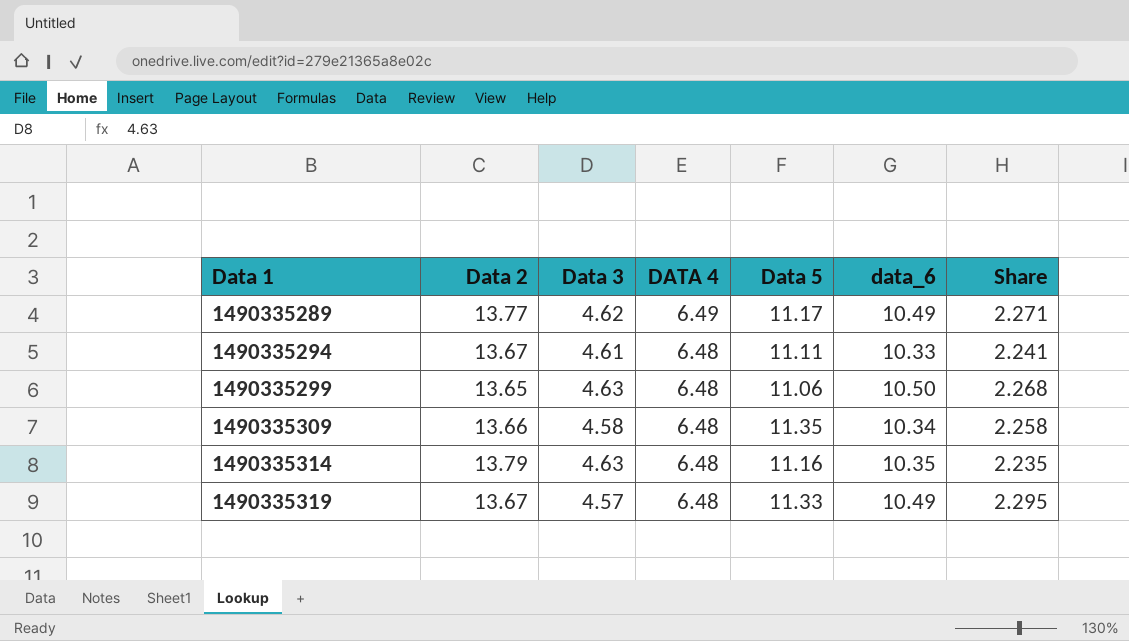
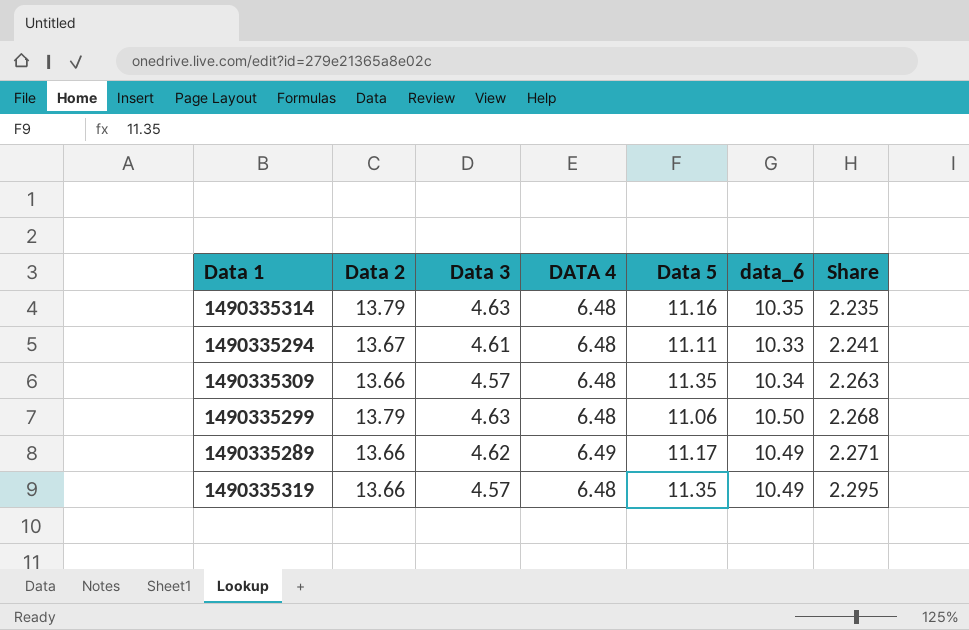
row order: Data 1 ascending -> Share ascending
1490335309 | Data 3: 4.58 -> 4.57
1490335309 | Share: 2.258 -> 2.263
1490335299 | Data 2: 13.65 -> 13.79
1490335289 | Data 2: 13.77 -> 13.66
1490335319 | Data 2: 13.67 -> 13.66
1490335319 | Data 5: 11.33 -> 11.35

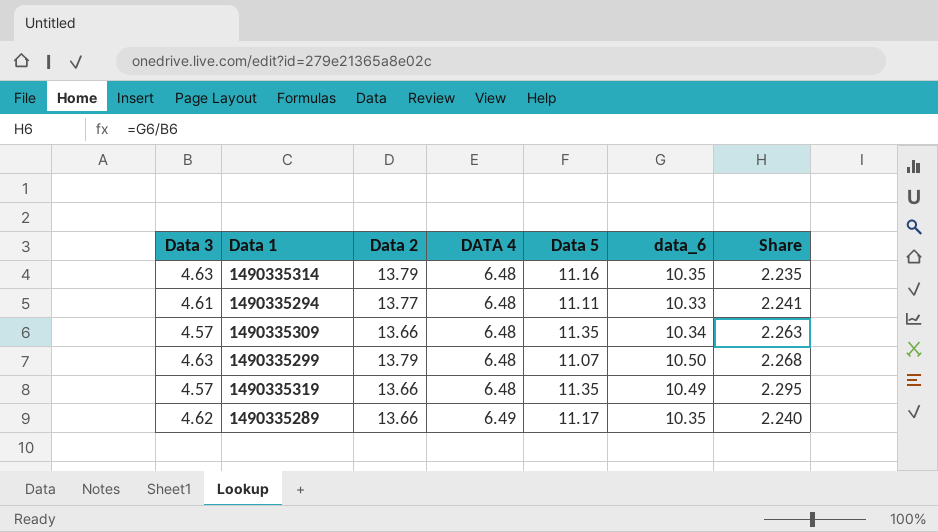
row order: Share ascending -> DATA 4 ascending
column Data 3 | position: 3 -> 1
1490335294 | Data 2: 13.67 -> 13.77
1490335299 | Data 5: 11.06 -> 11.07
1490335289 | data_6: 10.49 -> 10.35
1490335289 | Share: 2.271 -> 2.240

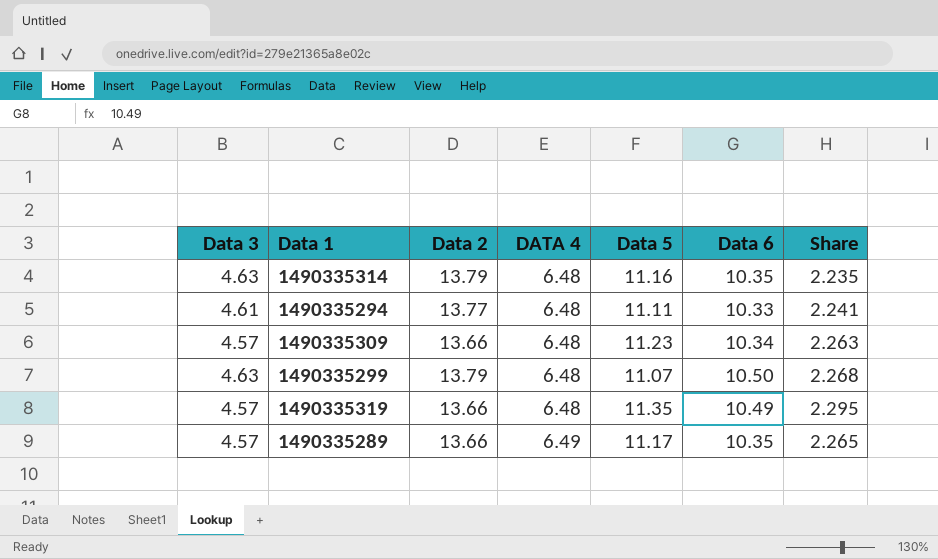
column name: data_6 -> Data 6
1490335309 | Data 5: 11.35 -> 11.23
1490335289 | Data 3: 4.62 -> 4.57
1490335289 | Share: 2.240 -> 2.265

